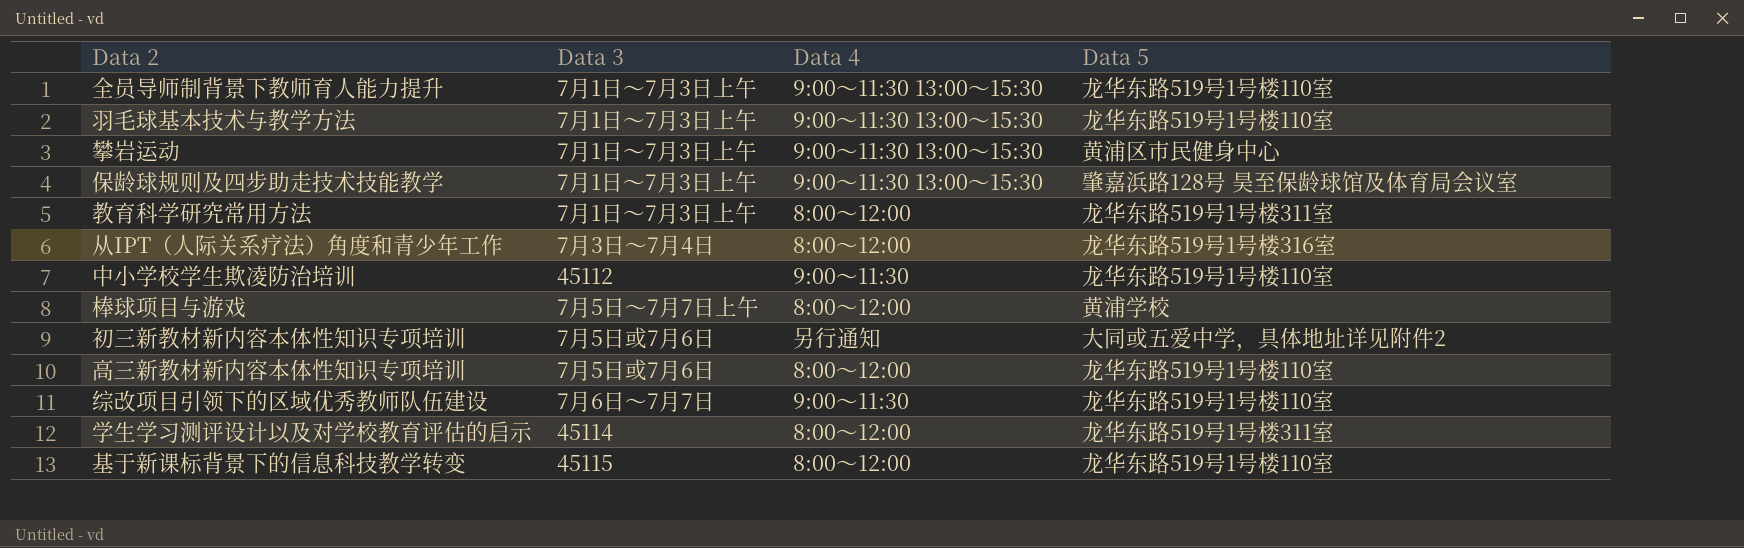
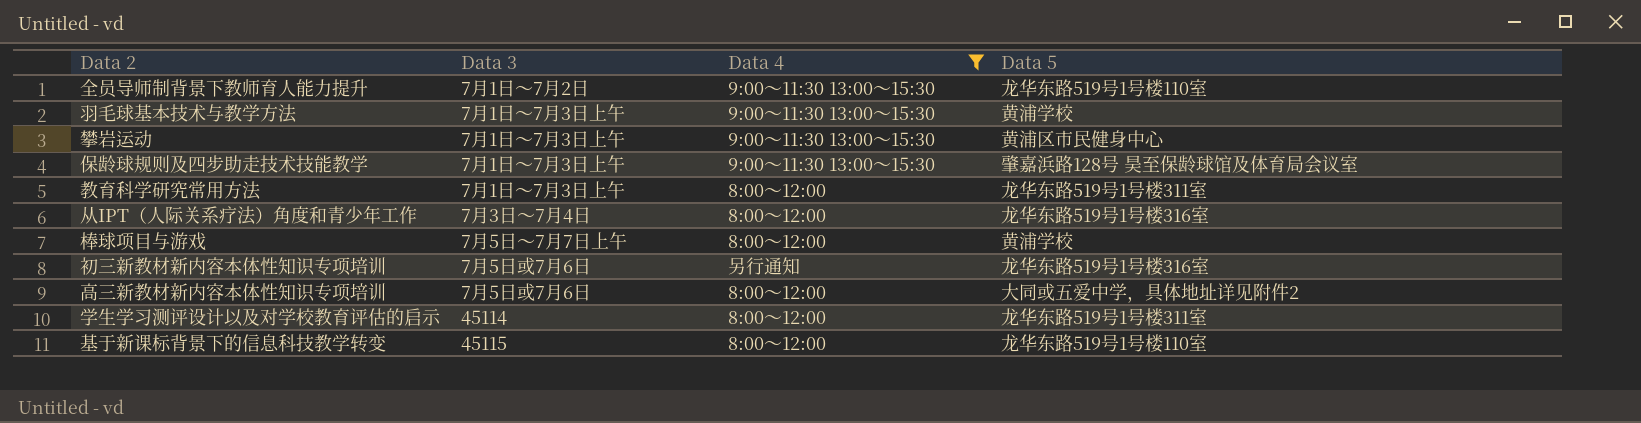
filter: none -> Data 4 != 9:00～11:30
全员导师制背景下教师育人能力提升 | Data 3: 7月1日～7月3日上午 -> 7月1日～7月2日
羽毛球基本技术与教学方法 | Data 5: 龙华东路519号1号楼110室 -> 黄浦学校
初三新教材新内容本体性知识专项培训 | Data 5: 大同或五爱中学，具体地址详见附件2 -> 龙华东路519号1号楼316室
高三新教材新内容本体性知识专项培训 | Data 5: 龙华东路519号1号楼110室 -> 大同或五爱中学，具体地址详见附件2

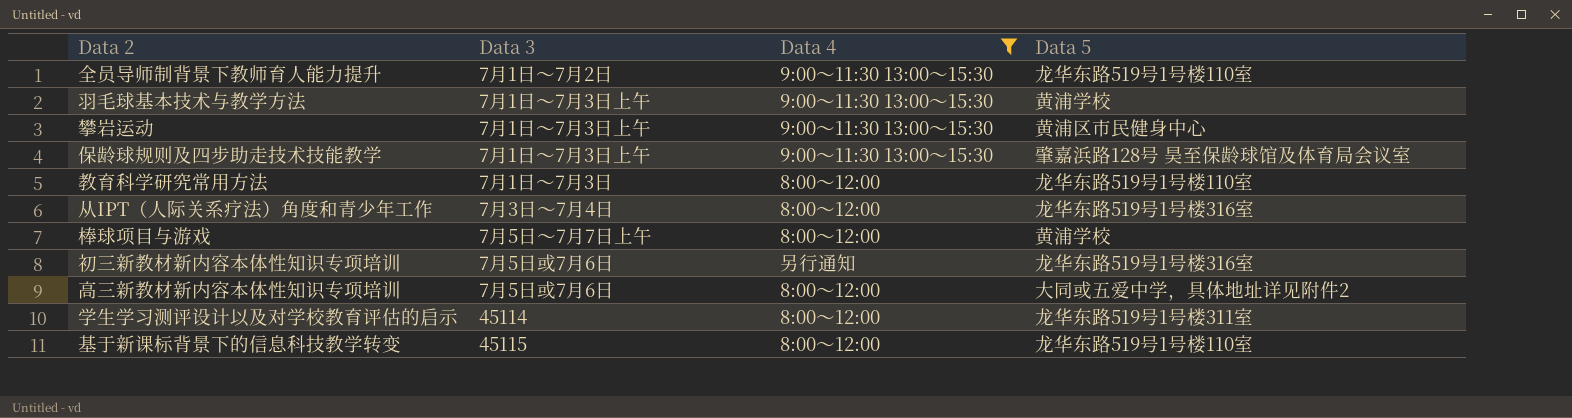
教育科学研究常用方法 | Data 3: 7月1日～7月3日上午 -> 7月1日～7月3日
教育科学研究常用方法 | Data 5: 龙华东路519号1号楼311室 -> 龙华东路519号1号楼110室

